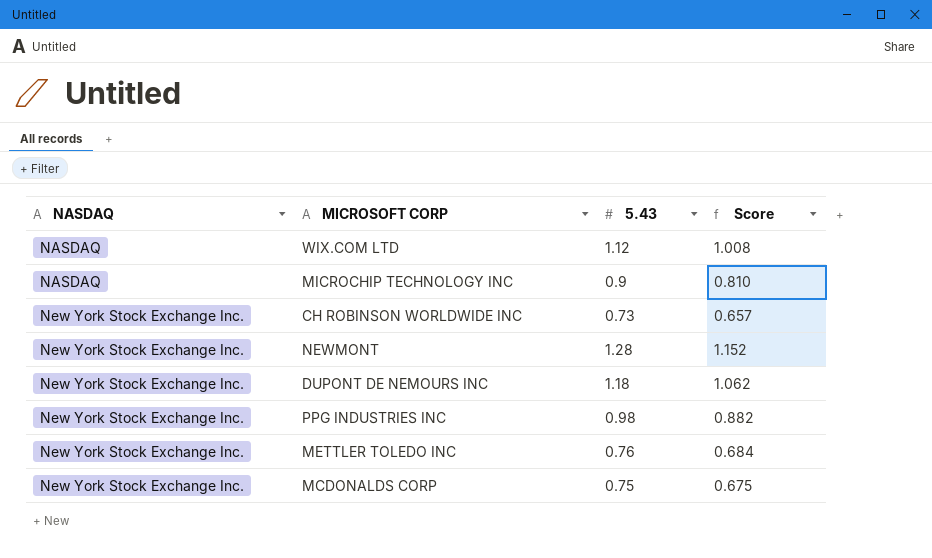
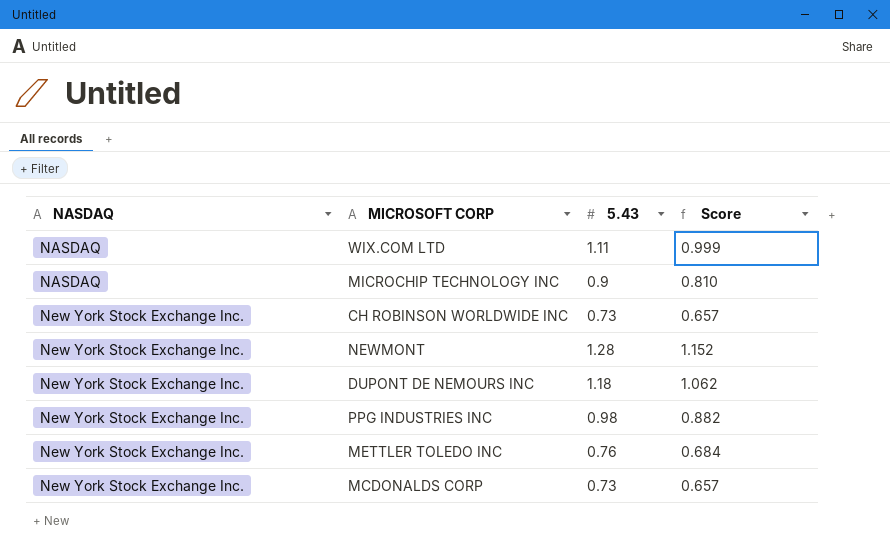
WIX.COM LTD | 5.43: 1.12 -> 1.11
WIX.COM LTD | Score: 1.008 -> 0.999
MCDONALDS CORP | 5.43: 0.75 -> 0.73
MCDONALDS CORP | Score: 0.675 -> 0.657

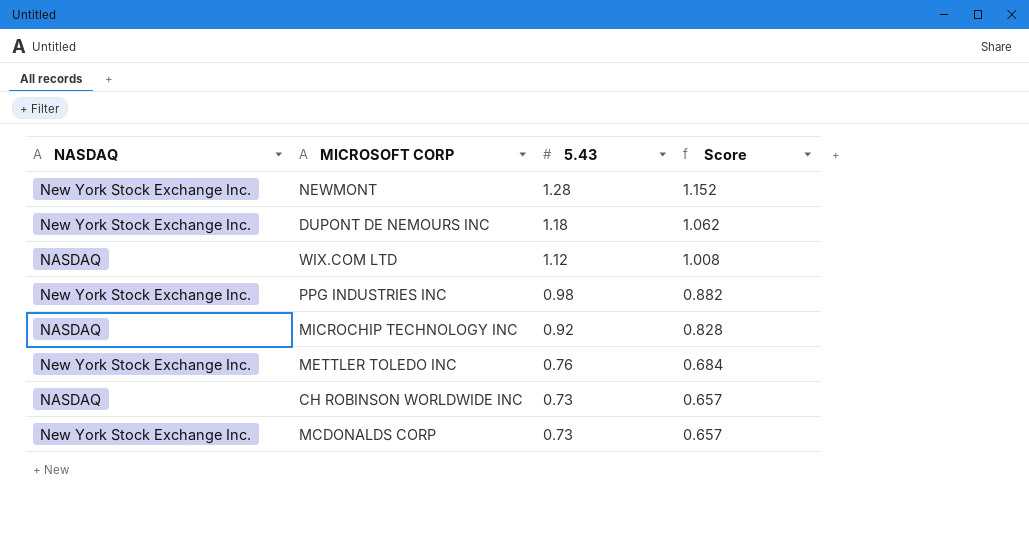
row order: NASDAQ ascending -> 5.43 descending
WIX.COM LTD | 5.43: 1.11 -> 1.12
WIX.COM LTD | Score: 0.999 -> 1.008
MICROCHIP TECHNOLOGY INC | 5.43: 0.9 -> 0.92
MICROCHIP TECHNOLOGY INC | Score: 0.810 -> 0.828
CH ROBINSON WORLDWIDE INC | NASDAQ: New York Stock Exchange Inc. -> NASDAQ

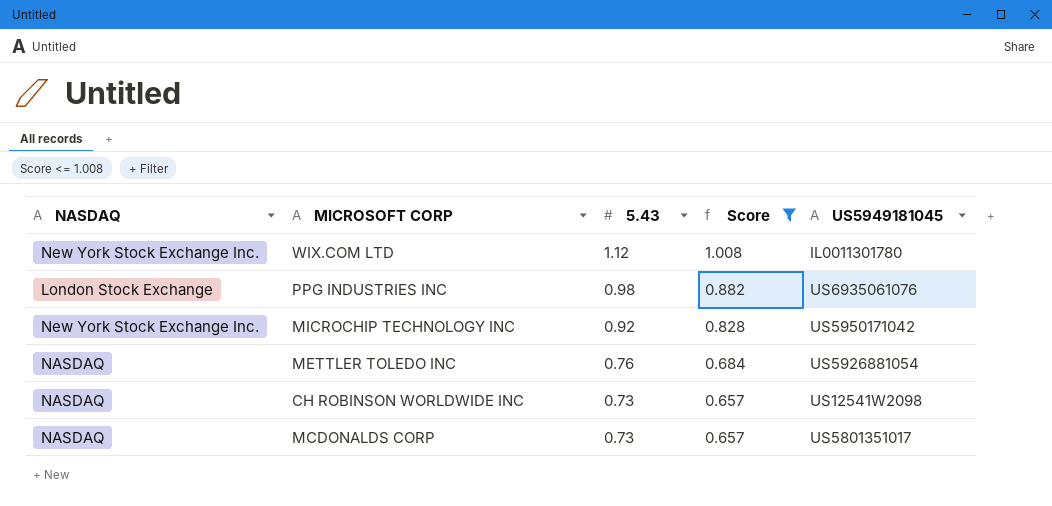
filter: none -> Score <= 1.008
column US5949181045 | position: none -> 5
WIX.COM LTD | NASDAQ: NASDAQ -> New York Stock Exchange Inc.
PPG INDUSTRIES INC | NASDAQ: New York Stock Exchange Inc. -> London Stock Exchange
MICROCHIP TECHNOLOGY INC | NASDAQ: NASDAQ -> New York Stock Exchange Inc.
METTLER TOLEDO INC | NASDAQ: New York Stock Exchange Inc. -> NASDAQ
MCDONALDS CORP | NASDAQ: New York Stock Exchange Inc. -> NASDAQ

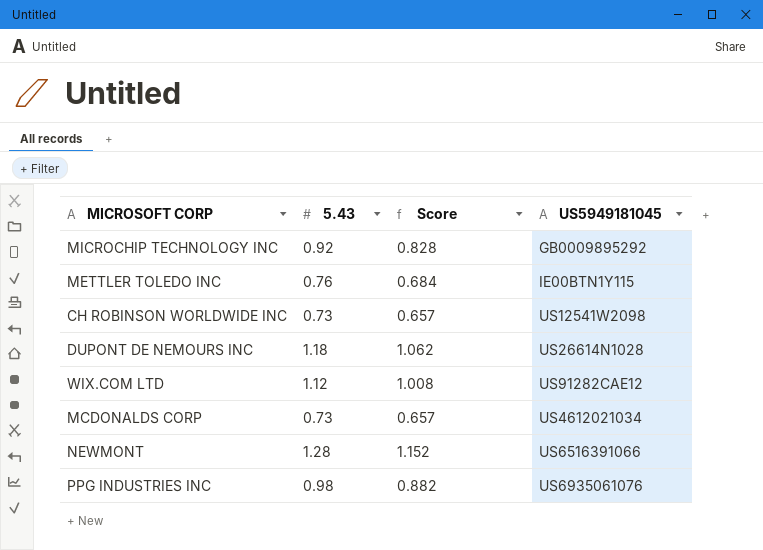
filter: Score <= 1.008 -> none
row order: 5.43 descending -> US5949181045 ascending
column NASDAQ | position: 1 -> none
MICROCHIP TECHNOLOGY INC | US5949181045: US5950171042 -> GB0009895292
METTLER TOLEDO INC | US5949181045: US5926881054 -> IE00BTN1Y115
WIX.COM LTD | US5949181045: IL0011301780 -> US91282CAE12
MCDONALDS CORP | US5949181045: US5801351017 -> US4612021034

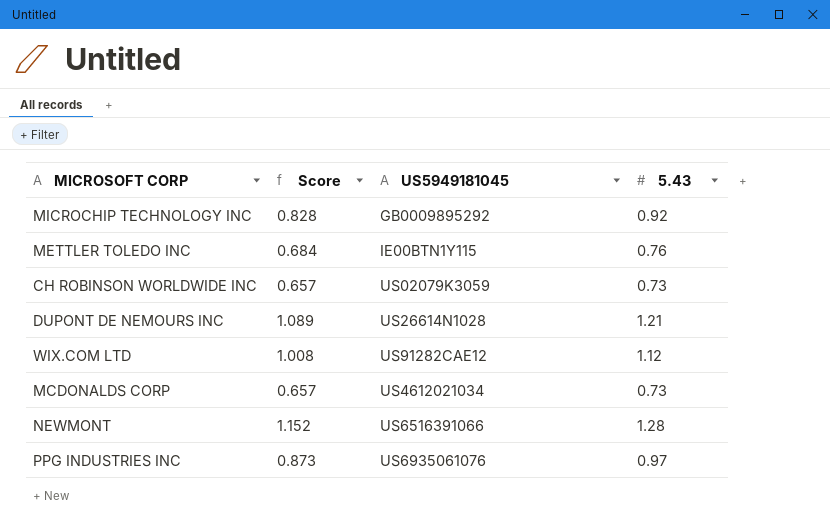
column 5.43 | position: 2 -> 4
CH ROBINSON WORLDWIDE INC | US5949181045: US12541W2098 -> US02079K3059
DUPONT DE NEMOURS INC | Score: 1.062 -> 1.089
DUPONT DE NEMOURS INC | 5.43: 1.18 -> 1.21
PPG INDUSTRIES INC | Score: 0.882 -> 0.873
PPG INDUSTRIES INC | 5.43: 0.98 -> 0.97

